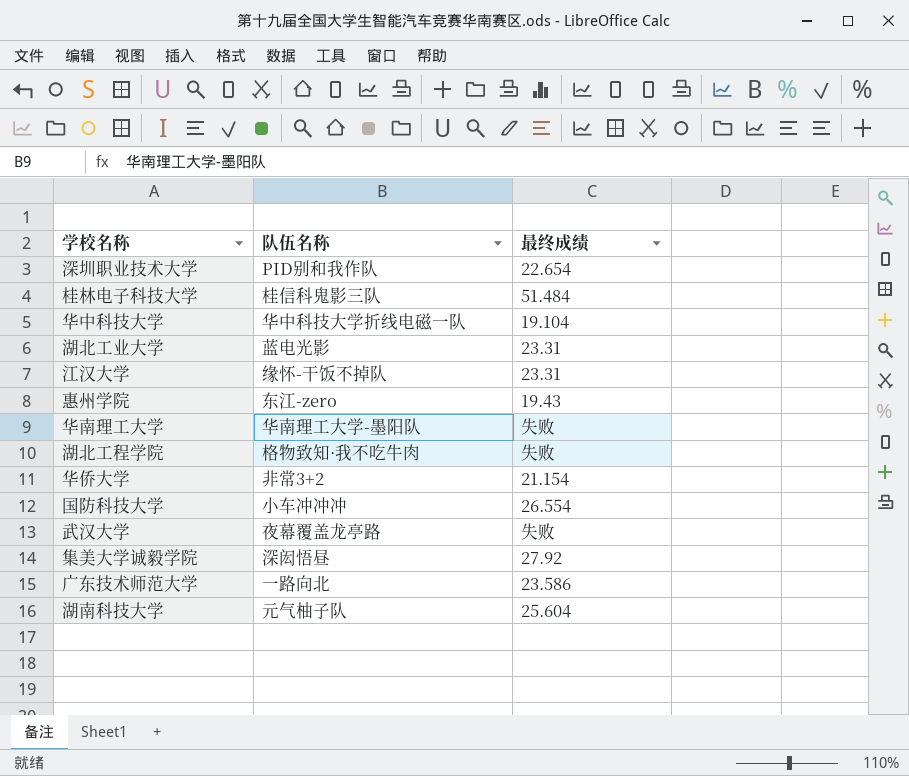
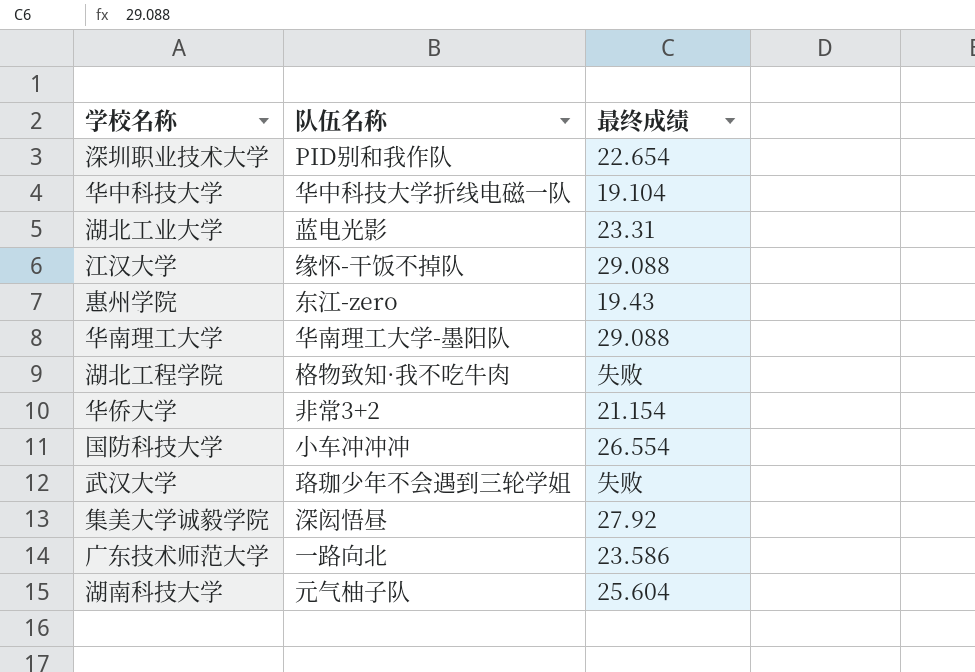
row 桂林电子科技大学: 桂信科鬼影三队 | 51.484 -> none
江汉大学 | 最终成绩: 23.31 -> 29.088
华南理工大学 | 最终成绩: 失败 -> 29.088
武汉大学 | 队伍名称: 夜幕覆盖龙亭路 -> 珞珈少年不会遇到三轮学姐

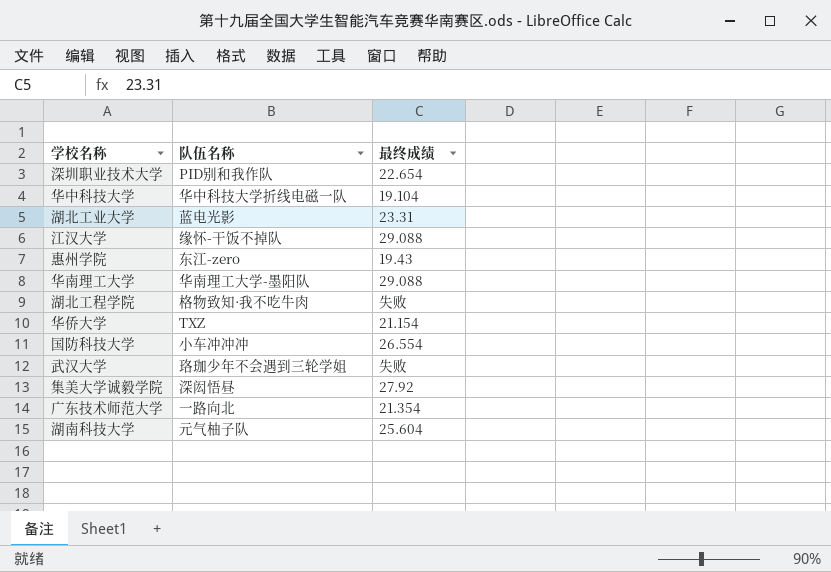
华侨大学 | 队伍名称: 非常3+2 -> TXZ
广东技术师范大学 | 最终成绩: 23.586 -> 21.354

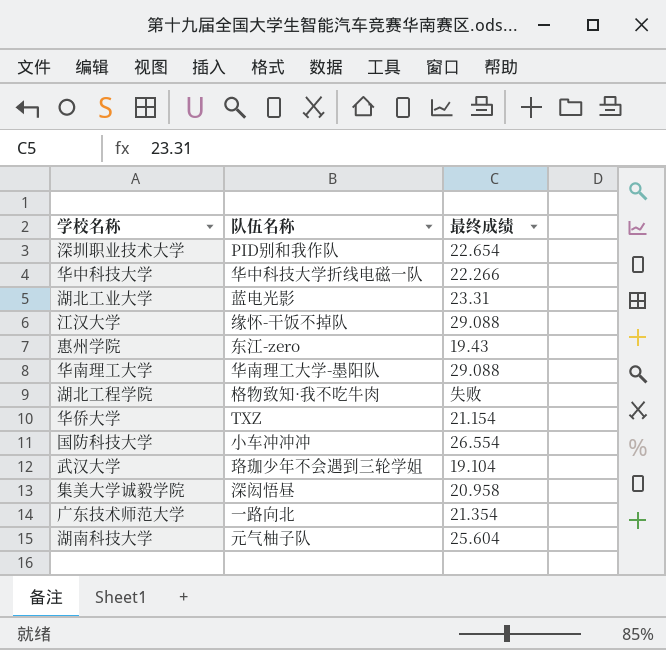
华中科技大学 | 最终成绩: 19.104 -> 22.266
武汉大学 | 最终成绩: 失败 -> 19.104
集美大学诚毅学院 | 最终成绩: 27.92 -> 20.958

